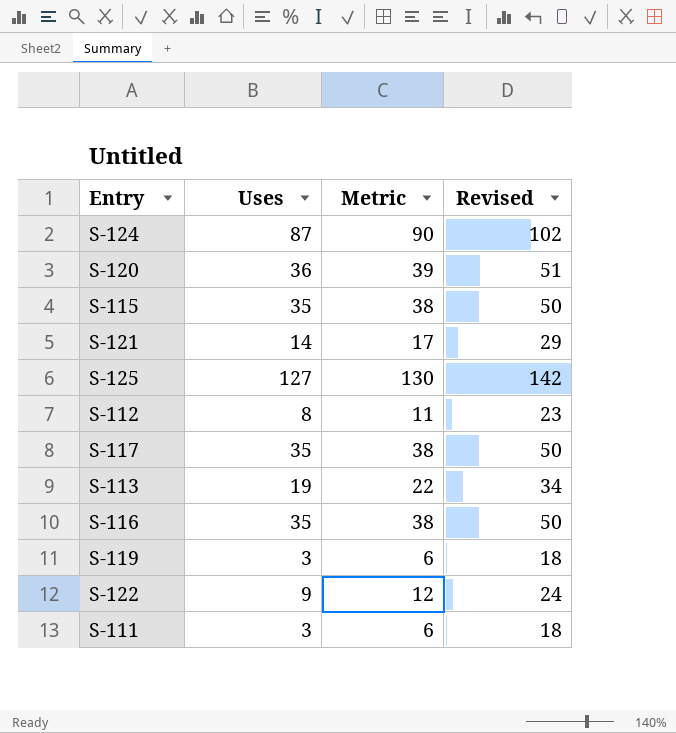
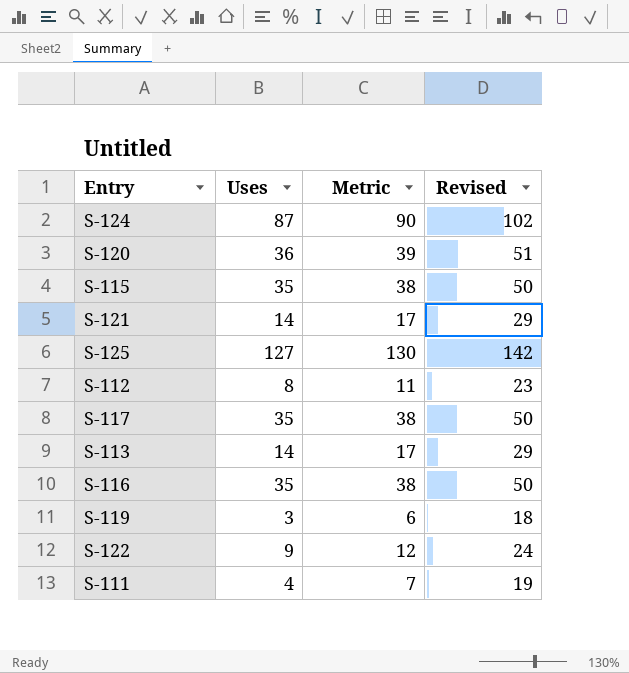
S-113 | Uses: 19 -> 14
S-113 | Metric: 22 -> 17
S-113 | Revised: 34 -> 29
S-111 | Uses: 3 -> 4
S-111 | Metric: 6 -> 7
S-111 | Revised: 18 -> 19

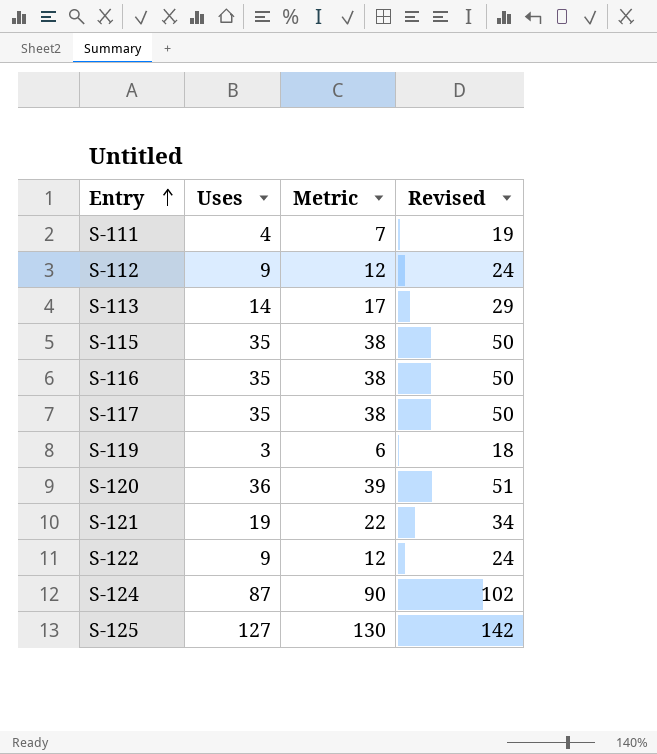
row order: none -> Entry ascending
S-112 | Uses: 8 -> 9
S-112 | Metric: 11 -> 12
S-112 | Revised: 23 -> 24
S-121 | Uses: 14 -> 19
S-121 | Metric: 17 -> 22
S-121 | Revised: 29 -> 34

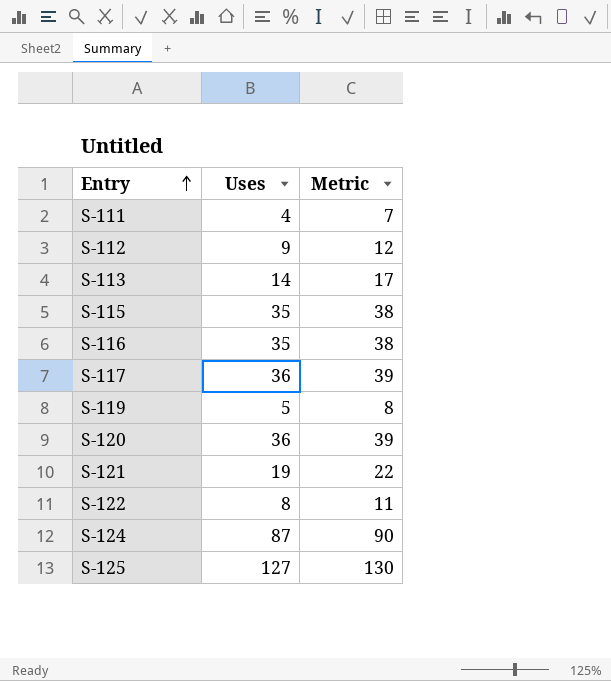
column Revised | formula: [Uses] + 15 -> none
S-117 | Uses: 35 -> 36
S-117 | Metric: 38 -> 39
S-119 | Uses: 3 -> 5
S-119 | Metric: 6 -> 8
S-122 | Uses: 9 -> 8
S-122 | Metric: 12 -> 11

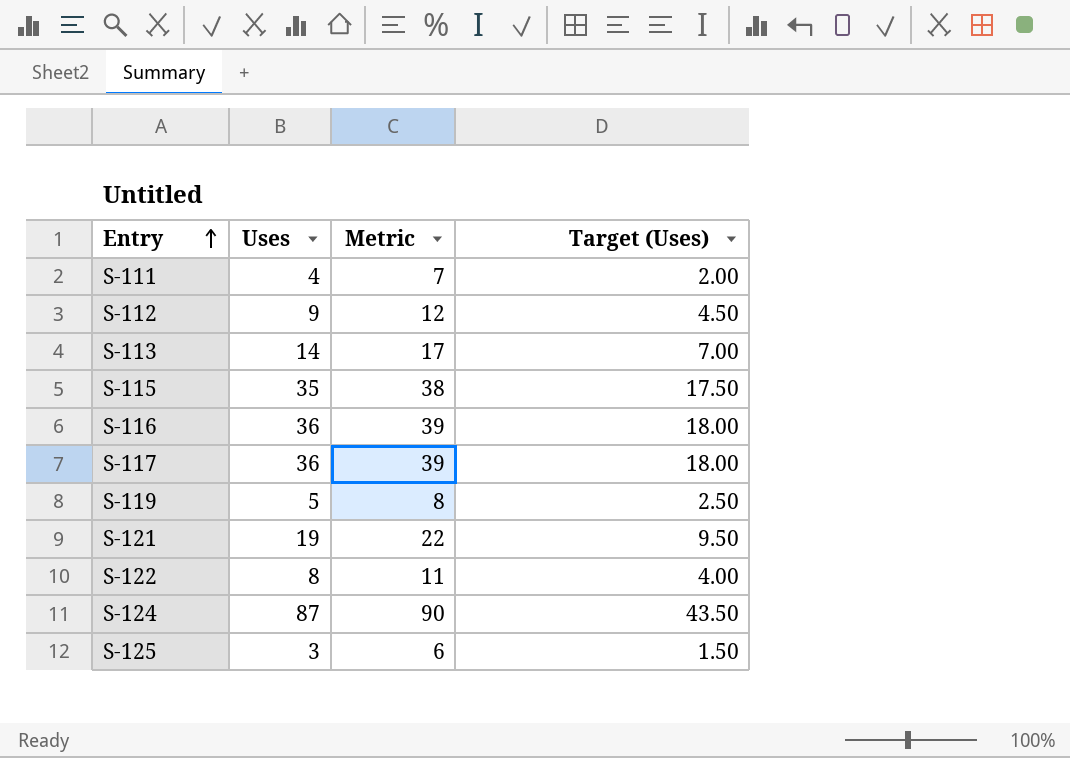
column Target (Uses) | formula: none -> [Uses] * 0.5
row S-120: 36 | 39 -> none
S-116 | Uses: 35 -> 36
S-116 | Metric: 38 -> 39
S-125 | Uses: 127 -> 3
S-125 | Metric: 130 -> 6

